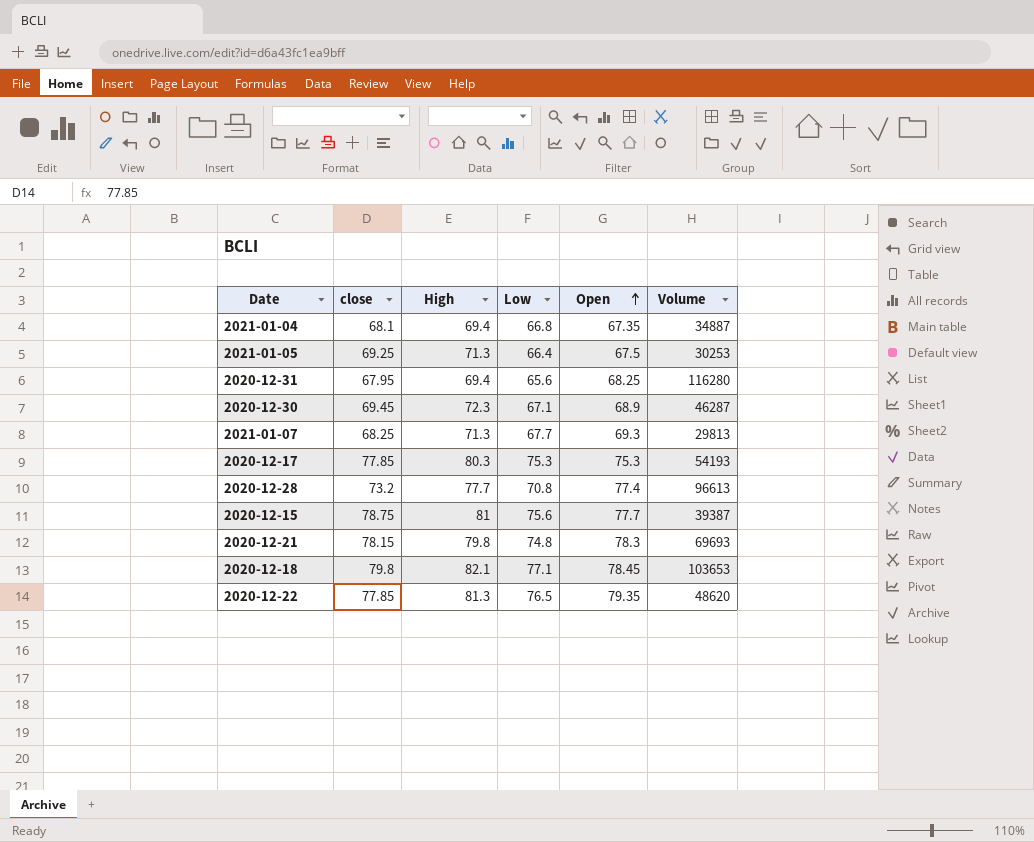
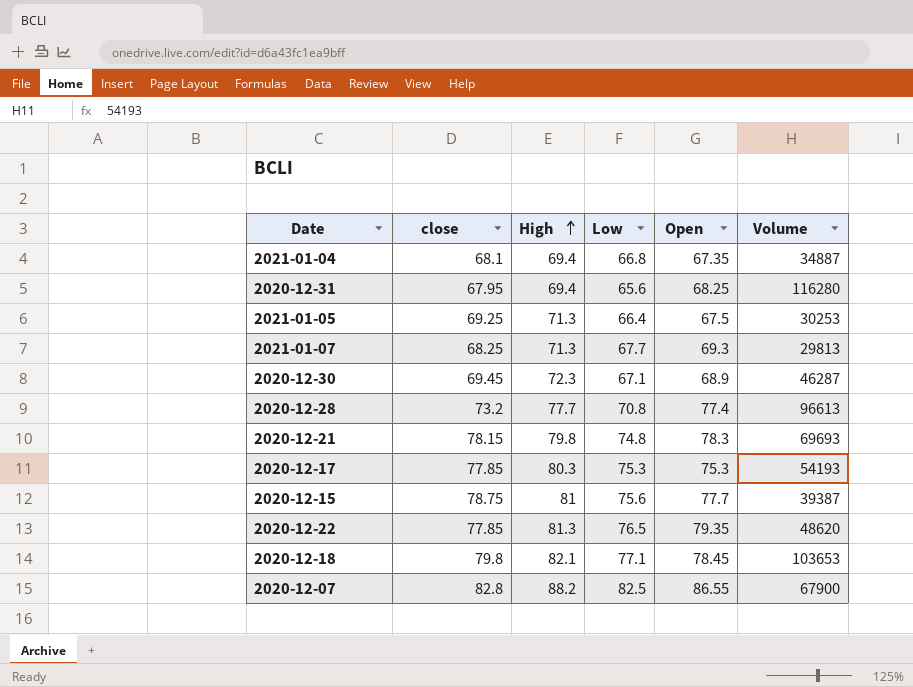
row order: Open ascending -> High ascending
row 2020-12-07: none -> 82.8 | 88.2 | 82.5 | 86.55 | 67900

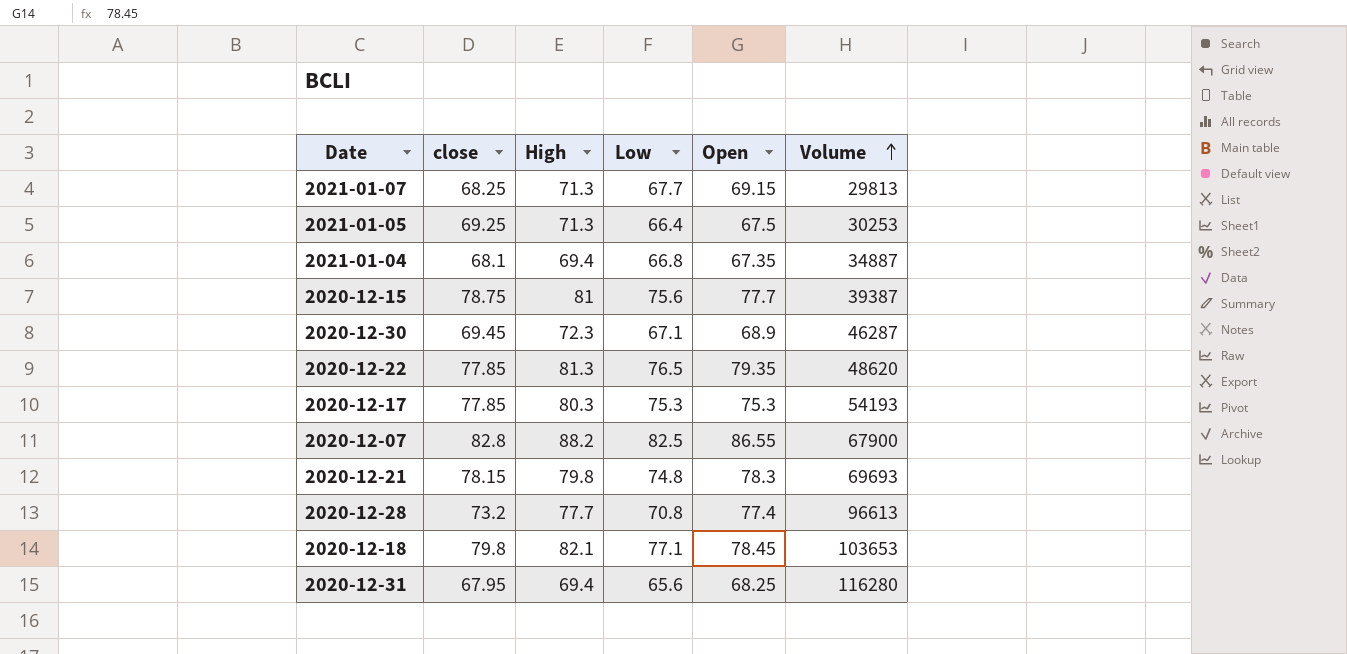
row order: High ascending -> Volume ascending
2021-01-07 | Open: 69.3 -> 69.15

